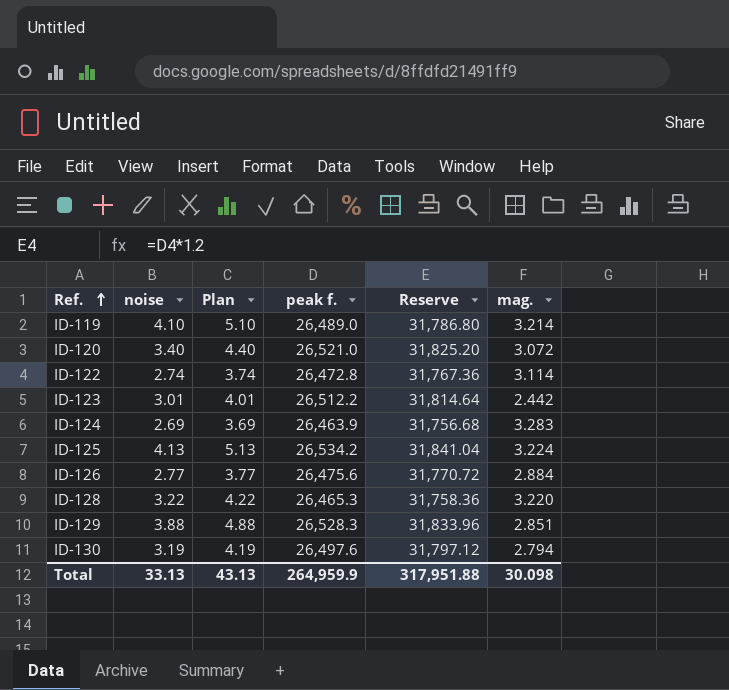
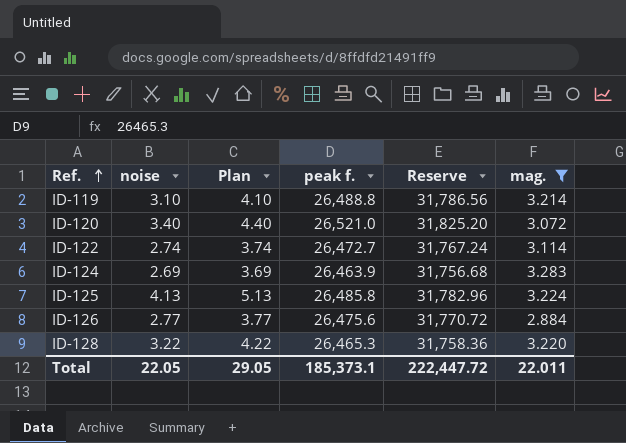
filter: none -> mag. >= 2.884
ID-119 | noise: 4.10 -> 3.10
ID-119 | Plan: 5.10 -> 4.10
ID-119 | peak f.: 26,489.0 -> 26,488.8
ID-119 | Reserve: 31,786.80 -> 31,786.56
ID-122 | peak f.: 26,472.8 -> 26,472.7
ID-122 | Reserve: 31,767.36 -> 31,767.24
ID-125 | peak f.: 26,534.2 -> 26,485.8
ID-125 | Reserve: 31,841.04 -> 31,782.96
Total | noise: 33.13 -> 22.05
Total | Plan: 43.13 -> 29.05
Total | peak f.: 264,959.9 -> 185,373.1
Total | Reserve: 317,951.88 -> 222,447.72
Total | mag.: 30.098 -> 22.011

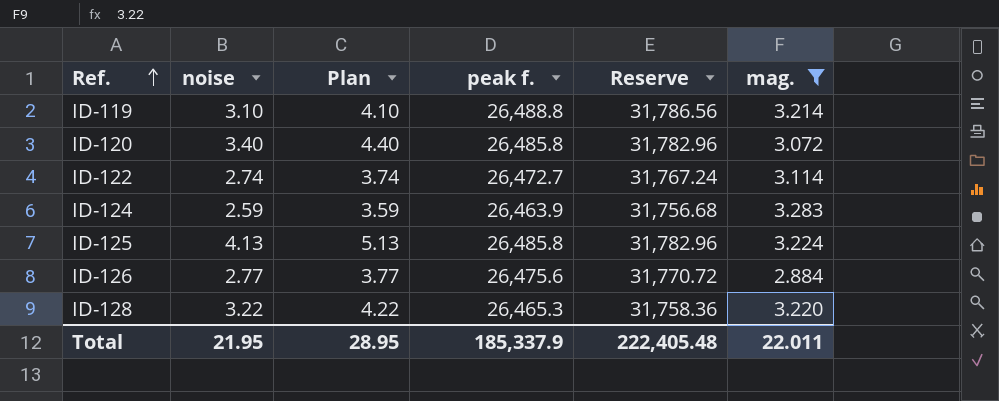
ID-120 | peak f.: 26,521.0 -> 26,485.8
ID-120 | Reserve: 31,825.20 -> 31,782.96
ID-124 | noise: 2.69 -> 2.59
ID-124 | Plan: 3.69 -> 3.59
Total | noise: 22.05 -> 21.95
Total | Plan: 29.05 -> 28.95
Total | peak f.: 185,373.1 -> 185,337.9
Total | Reserve: 222,447.72 -> 222,405.48

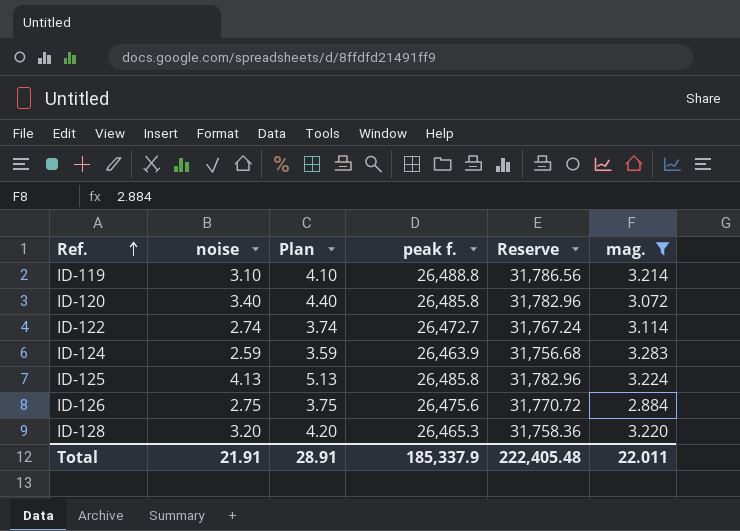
ID-126 | noise: 2.77 -> 2.75
ID-126 | Plan: 3.77 -> 3.75
ID-128 | noise: 3.22 -> 3.20
ID-128 | Plan: 4.22 -> 4.20
Total | noise: 21.95 -> 21.91
Total | Plan: 28.95 -> 28.91

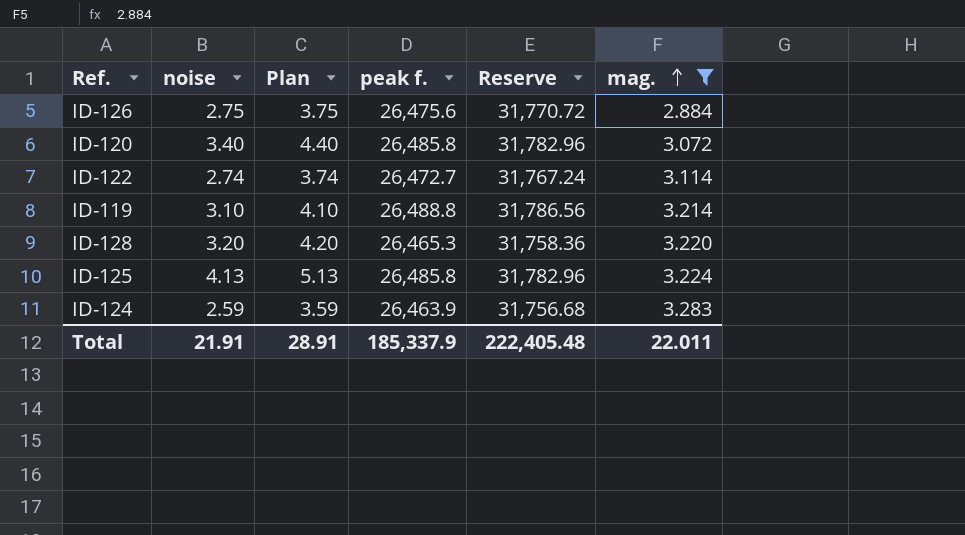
row order: Ref. ascending -> mag. ascending

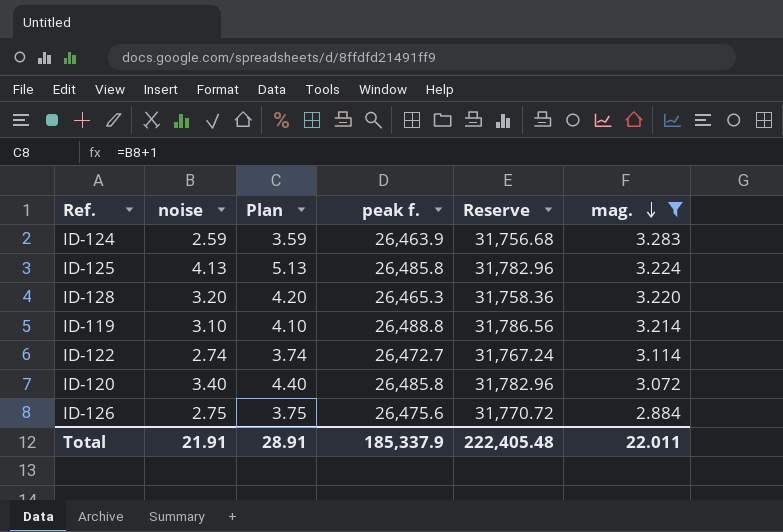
row order: mag. ascending -> mag. descending

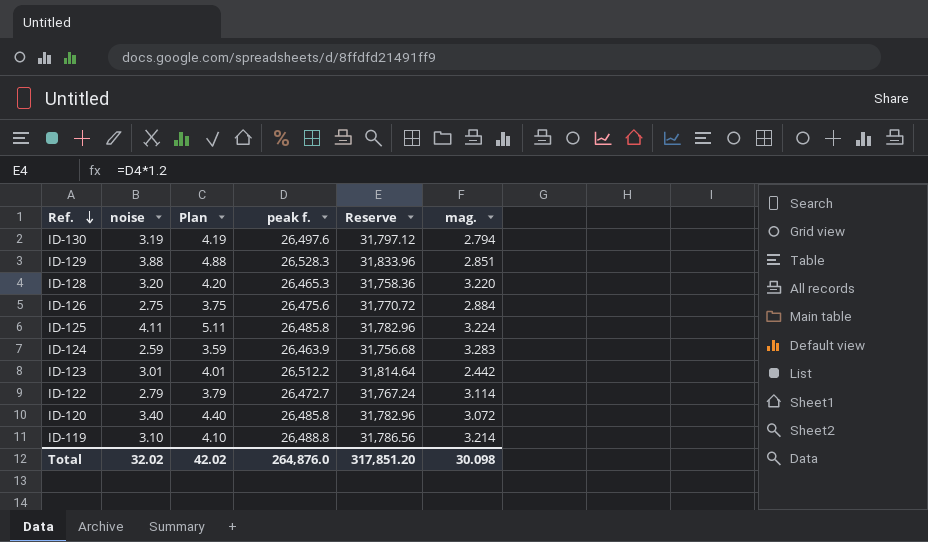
filter: mag. >= 2.884 -> none
row order: mag. descending -> Ref. descending
ID-125 | noise: 4.13 -> 4.11
ID-125 | Plan: 5.13 -> 5.11
ID-122 | noise: 2.74 -> 2.79
ID-122 | Plan: 3.74 -> 3.79
Total | noise: 21.91 -> 32.02
Total | Plan: 28.91 -> 42.02
Total | peak f.: 185,337.9 -> 264,876.0
Total | Reserve: 222,405.48 -> 317,851.20
Total | mag.: 22.011 -> 30.098

